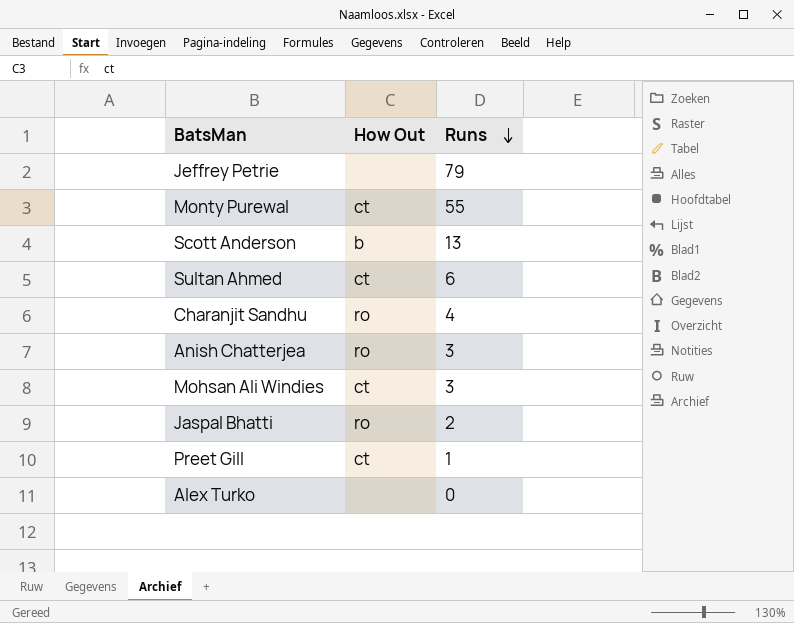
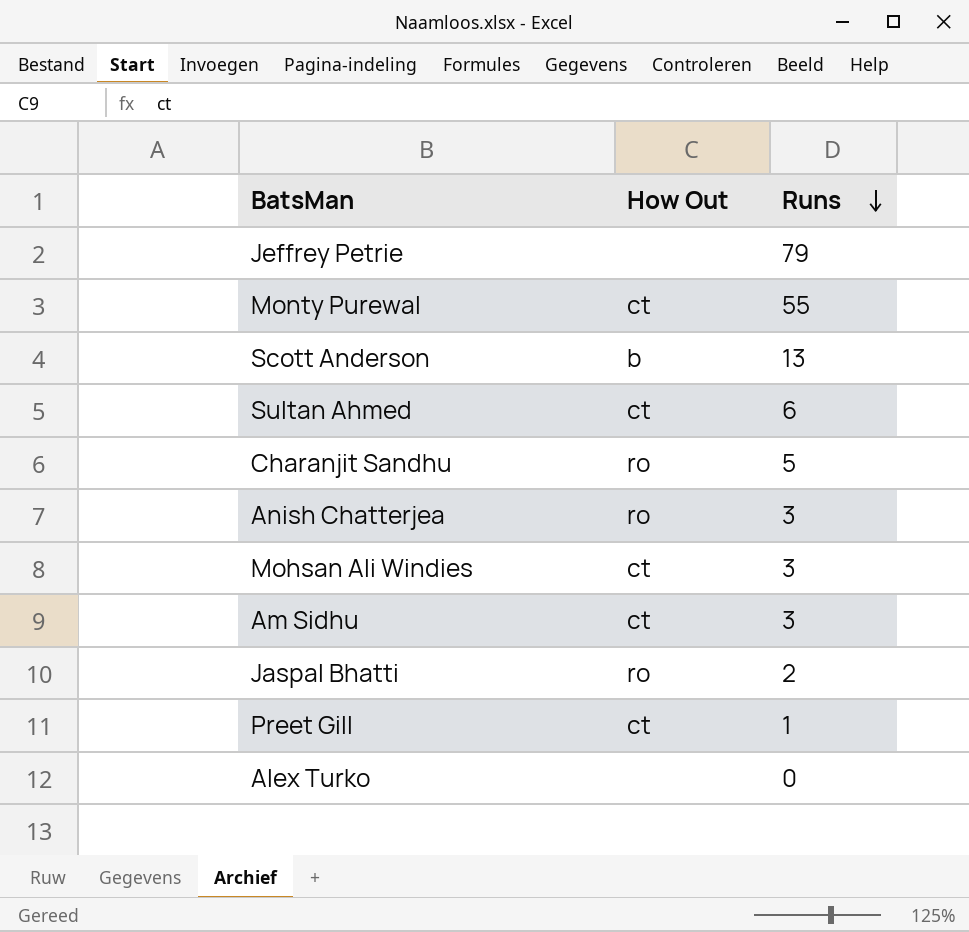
Charanjit Sandhu | Runs: 4 -> 5
row Am Sidhu: none -> ct | 3

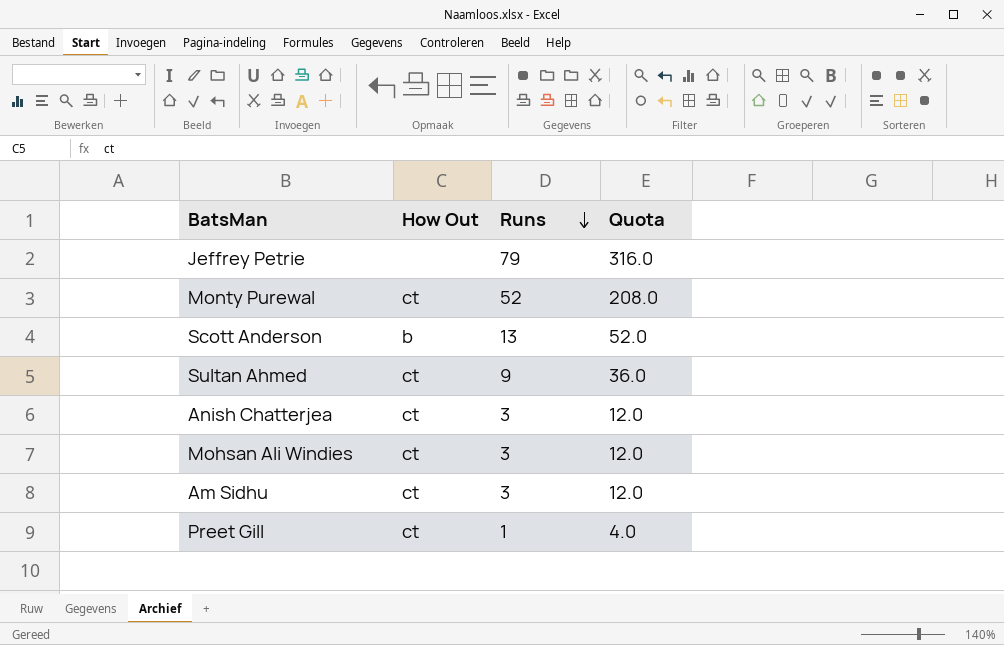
column Quota | formula: none -> [Runs] * 4
row Charanjit Sandhu: ro | 5 -> none
row Jaspal Bhatti: ro | 2 -> none
row Alex Turko: none | 0 -> none
Monty Purewal | Runs: 55 -> 52
Sultan Ahmed | Runs: 6 -> 9
Anish Chatterjea | How Out: ro -> ct

